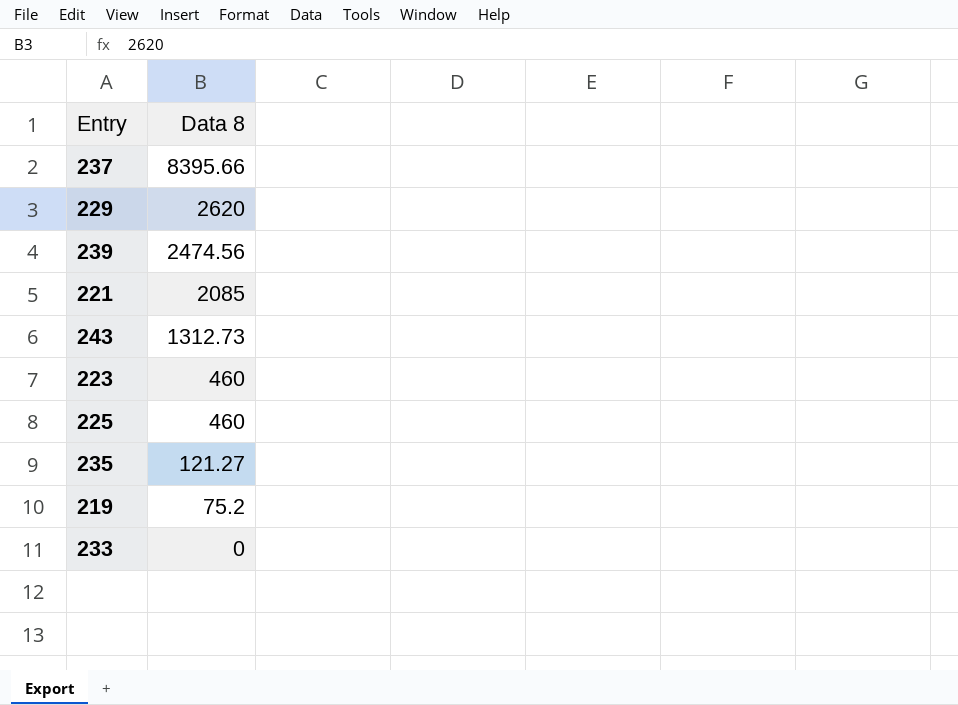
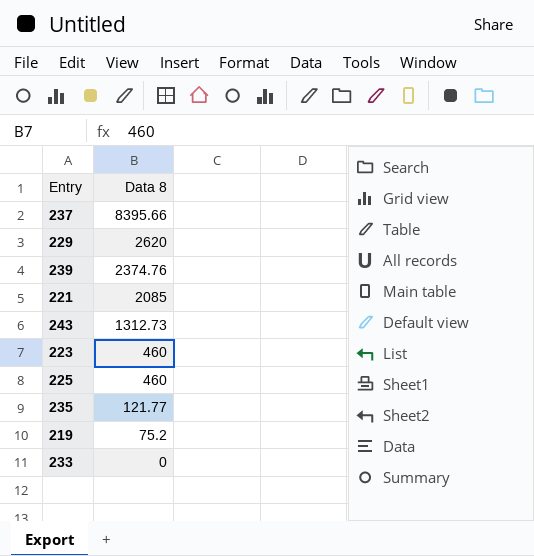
239 | Data 8: 2474.56 -> 2374.76
235 | Data 8: 121.27 -> 121.77

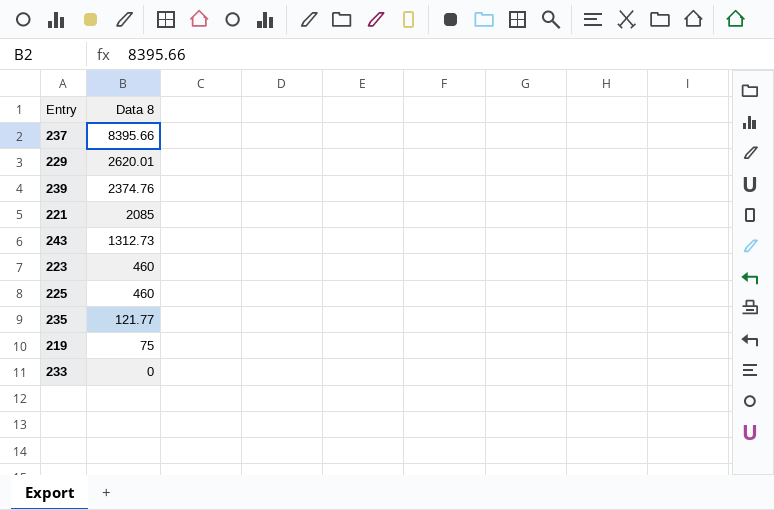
229 | Data 8: 2620 -> 2620.01
219 | Data 8: 75.2 -> 75

